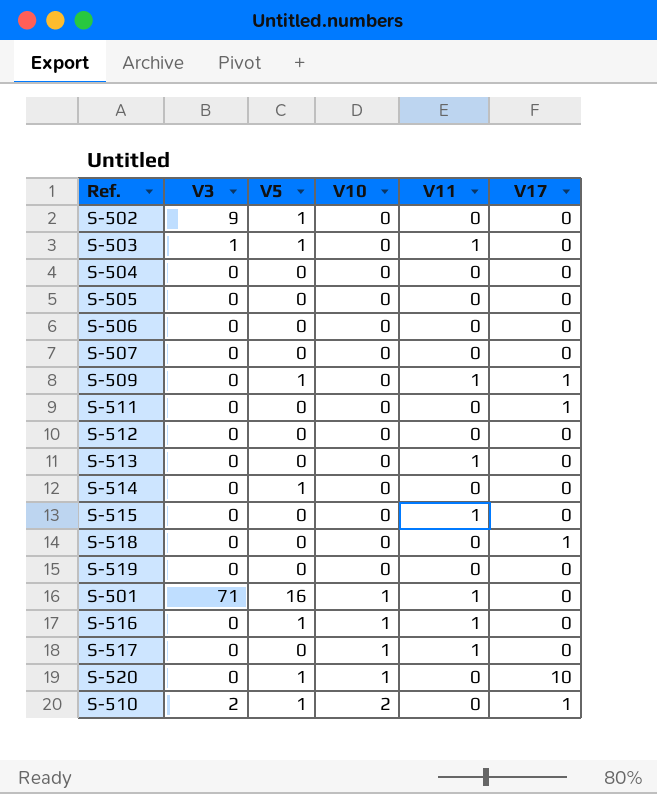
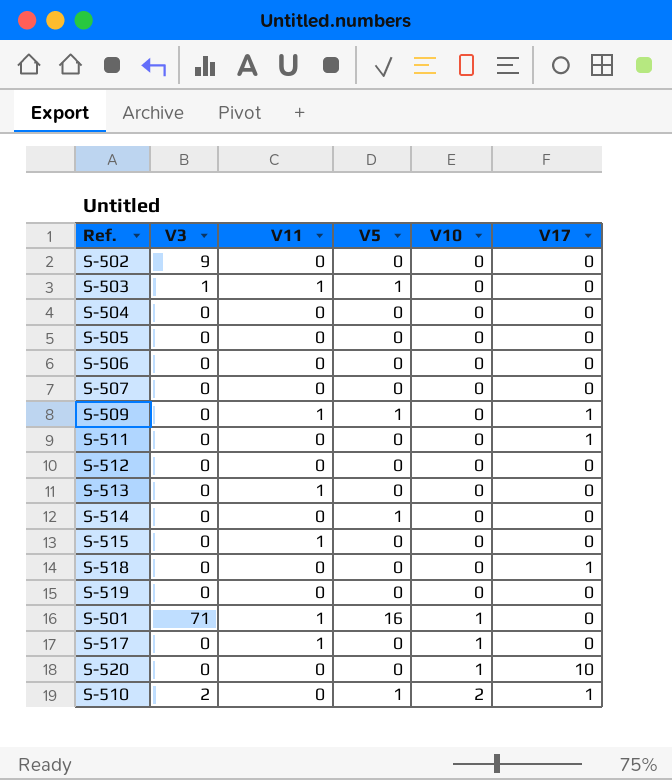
column V11 | position: 5 -> 3
row S-516: 0 | 1 | 1 | 1 | 0 -> none
S-502 | V5: 1 -> 0
S-520 | V5: 1 -> 0

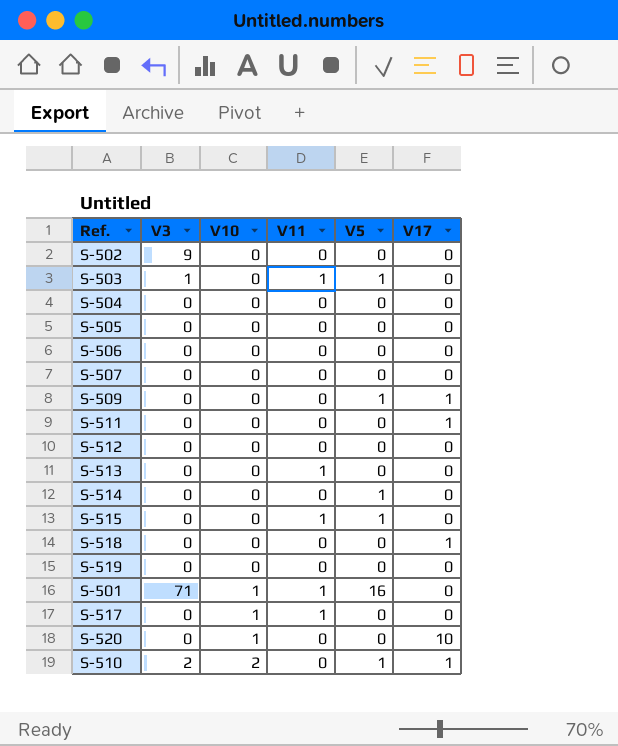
column V10 | position: 5 -> 3
S-509 | V11: 1 -> 0
S-515 | V5: 0 -> 1

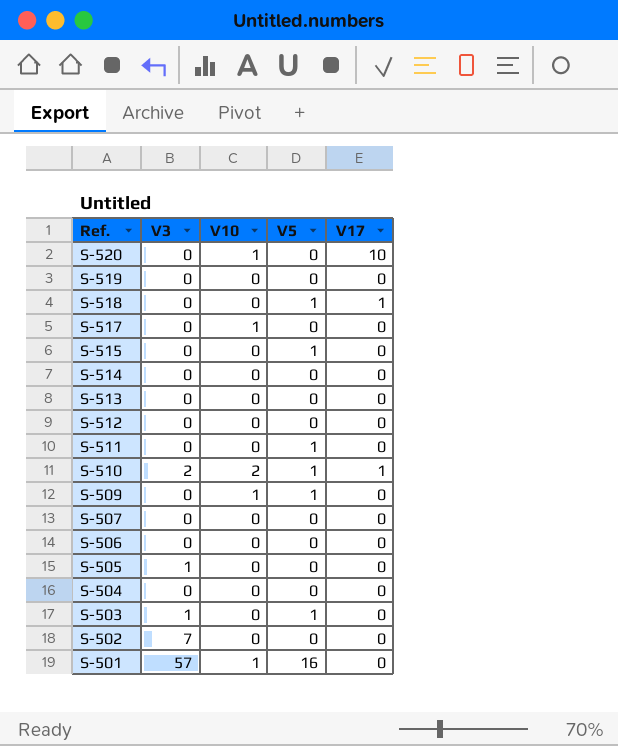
row order: V10 ascending -> Ref. descending
column V11 | position: 4 -> none
S-518 | V5: 0 -> 1
S-514 | V5: 1 -> 0
S-511 | V5: 0 -> 1
S-511 | V17: 1 -> 0
S-509 | V10: 0 -> 1
S-509 | V17: 1 -> 0
S-505 | V3: 0 -> 1
S-502 | V3: 9 -> 7
S-501 | V3: 71 -> 57

